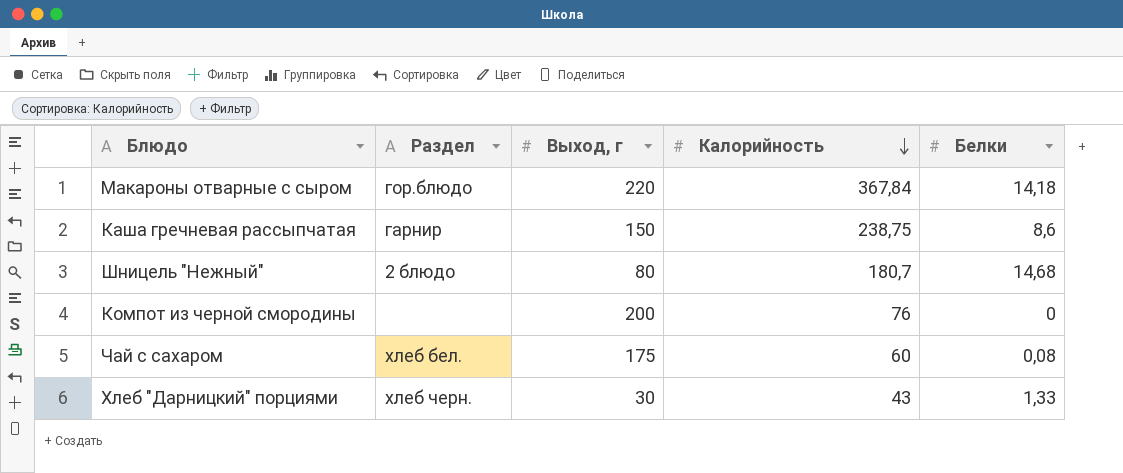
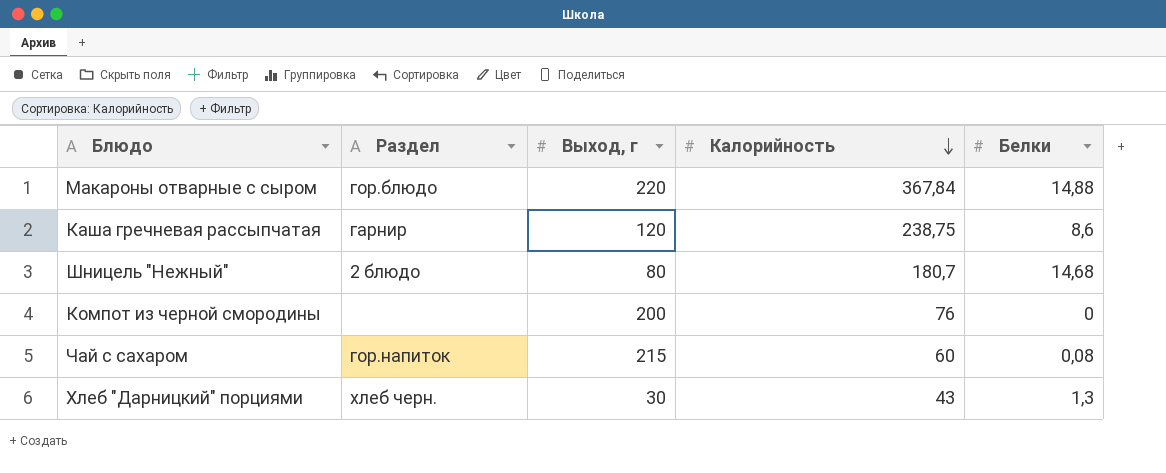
Макароны отварные с сыром | Белки: 14,18 -> 14,88
Каша гречневая рассыпчатая | Выход, г: 150 -> 120
Чай с сахаром | Раздел: хлеб бел. -> гор.напиток
Чай с сахаром | Выход, г: 175 -> 215
Хлеб "Дарницкий" порциями | Белки: 1,33 -> 1,3

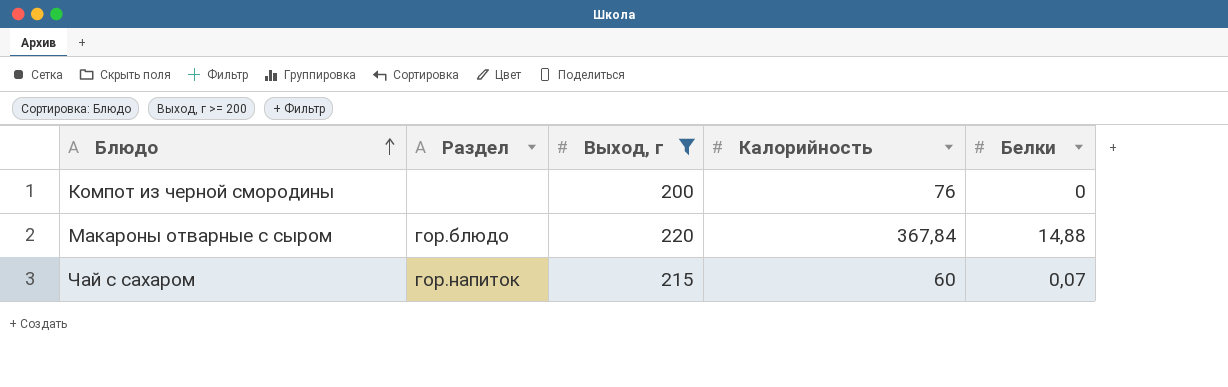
filter: none -> Выход, г >= 200
row order: Калорийность descending -> Блюдо ascending
Чай с сахаром | Белки: 0,08 -> 0,07

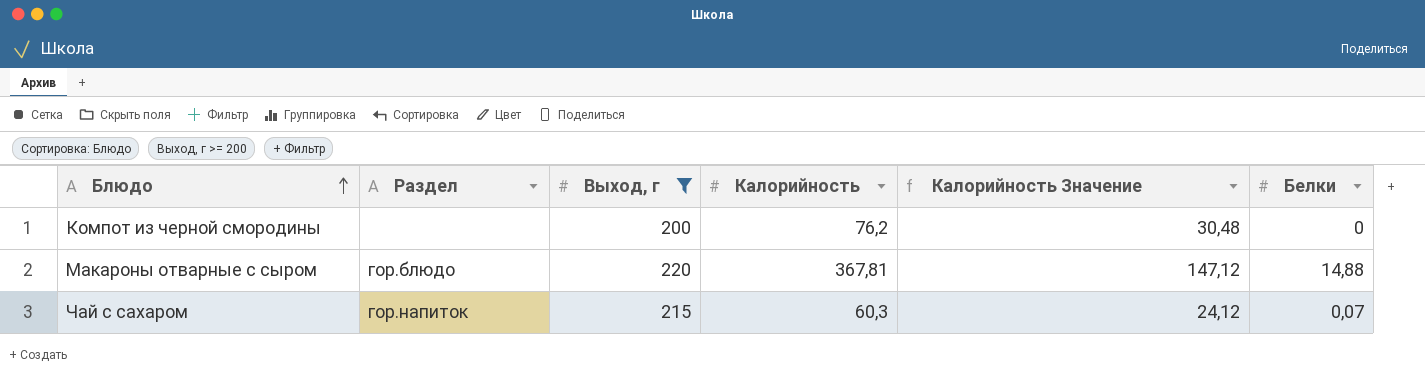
column Калорийность Значение | formula: none -> [Калорийность] * 0,4
Компот из черной смородины | Калорийность: 76 -> 76,2
Макароны отварные с сыром | Калорийность: 367,84 -> 367,81
Чай с сахаром | Калорийность: 60 -> 60,3

